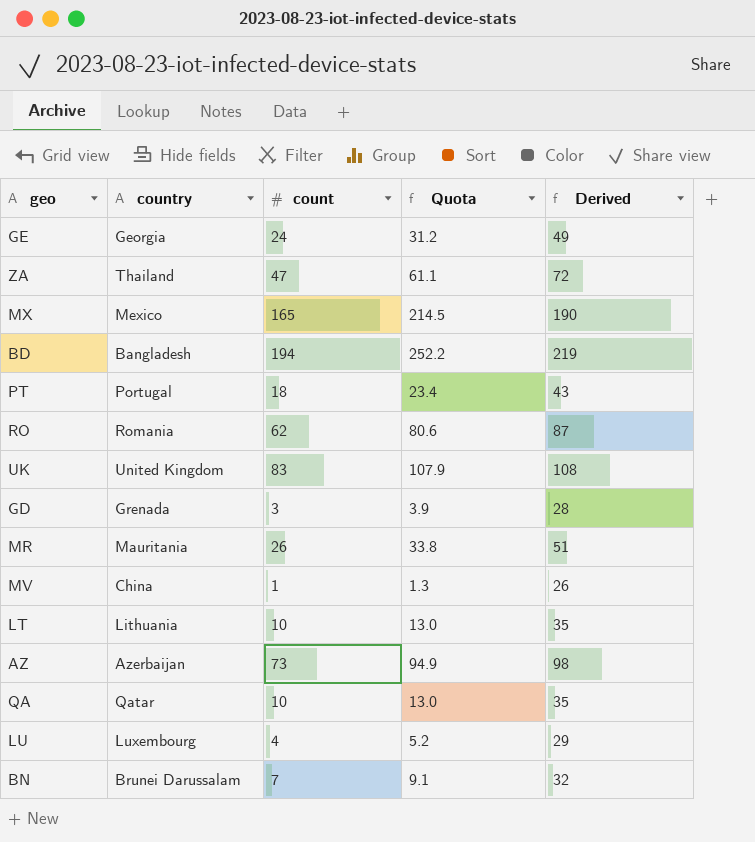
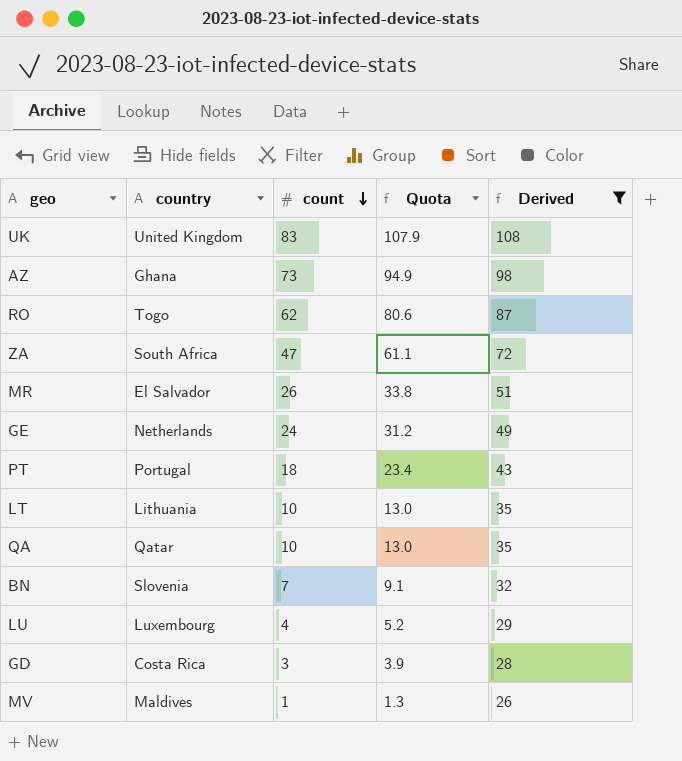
filter: none -> Derived <= 108
row order: none -> count descending
AZ | country: Azerbaijan -> Ghana
RO | country: Romania -> Togo
ZA | country: Thailand -> South Africa
MR | country: Mauritania -> El Salvador
GE | country: Georgia -> Netherlands
BN | country: Brunei Darussalam -> Slovenia
GD | country: Grenada -> Costa Rica
MV | country: China -> Maldives

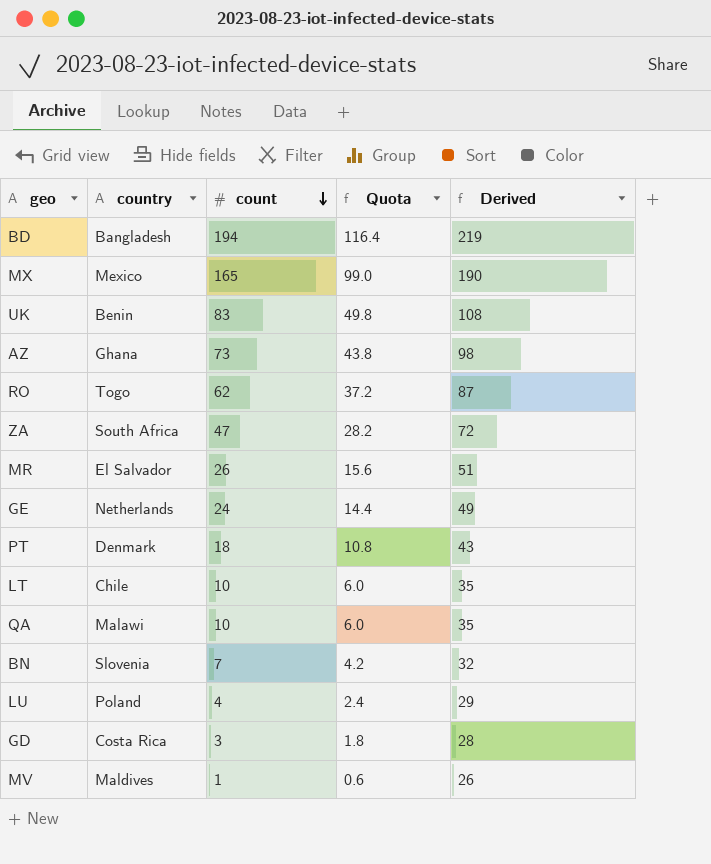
filter: Derived <= 108 -> none
column Quota | formula: [count] * 1.3 -> [count] * 0.6
UK | country: United Kingdom -> Benin
PT | country: Portugal -> Denmark
LT | country: Lithuania -> Chile
QA | country: Qatar -> Malawi
LU | country: Luxembourg -> Poland

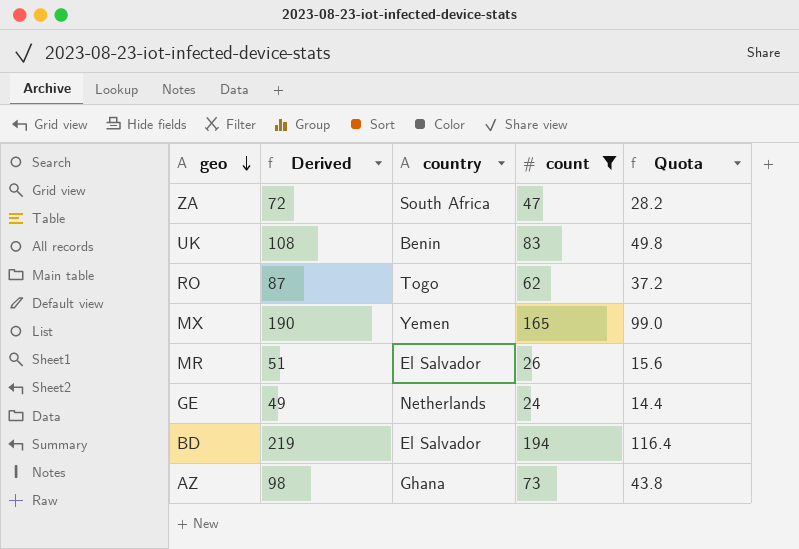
filter: none -> count >= 24
row order: count descending -> geo descending
column Derived | position: 5 -> 2
MX | country: Mexico -> Yemen
BD | country: Bangladesh -> El Salvador

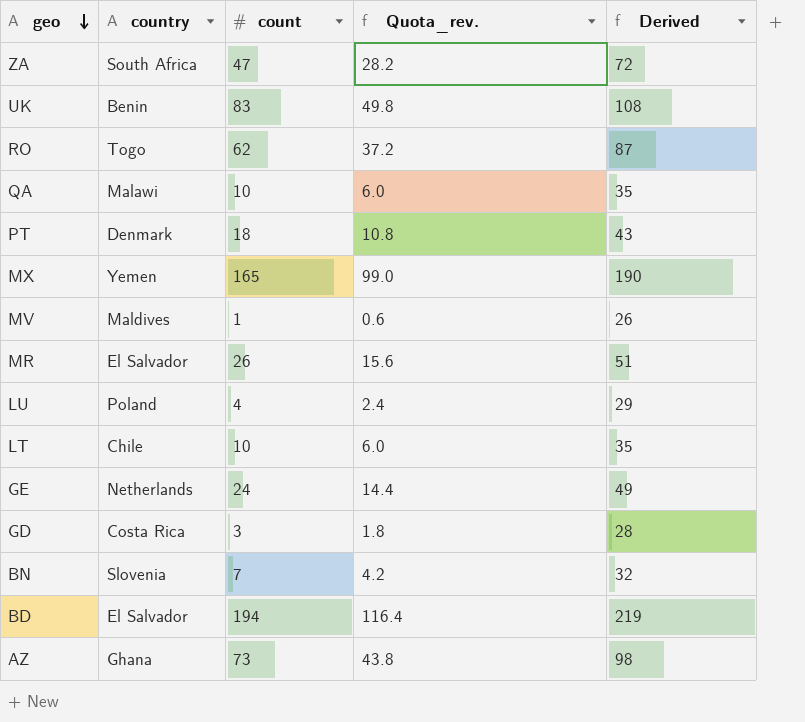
filter: count >= 24 -> none
column name: Quota -> Quota_rev.
column Derived | position: 2 -> 5

